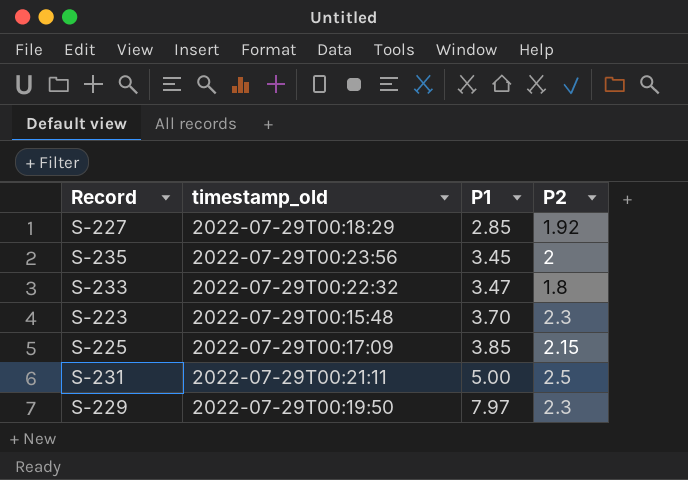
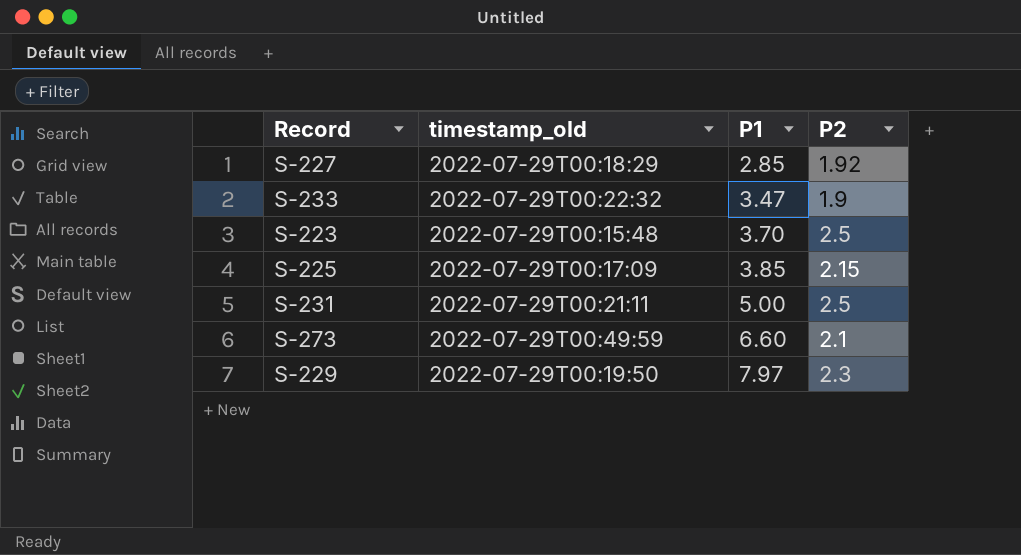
row S-235: 2022-07-29T00:23:56 | 3.45 | 2 -> none
S-233 | P2: 1.8 -> 1.9
S-223 | P2: 2.3 -> 2.5
row S-273: none -> 2022-07-29T00:49:59 | 6.60 | 2.1

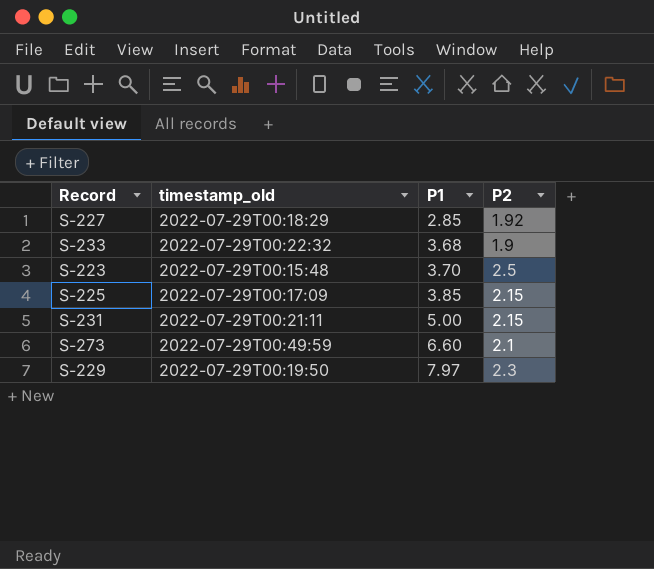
S-233 | P1: 3.47 -> 3.68
S-231 | P2: 2.5 -> 2.15

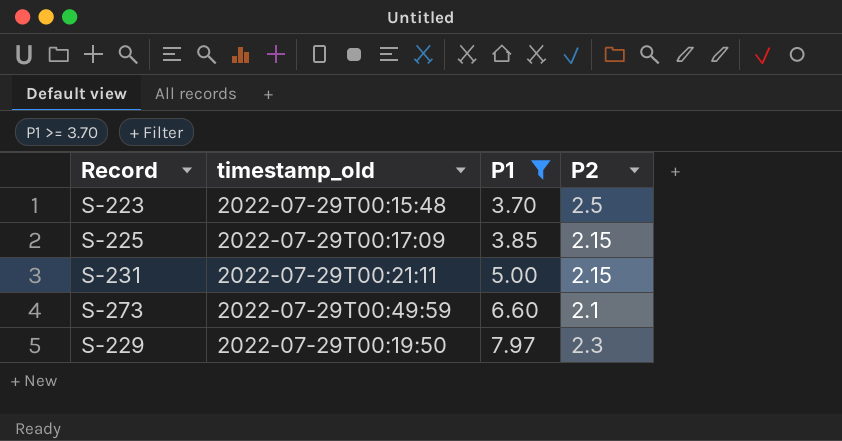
filter: none -> P1 >= 3.70

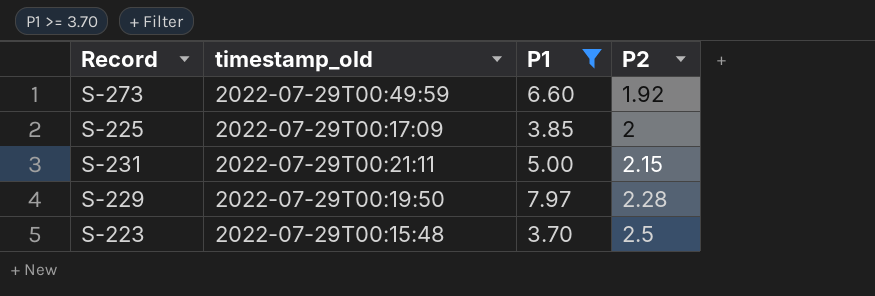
row order: P1 ascending -> P2 ascending
S-273 | P2: 2.1 -> 1.92
S-225 | P2: 2.15 -> 2
S-229 | P2: 2.3 -> 2.28

